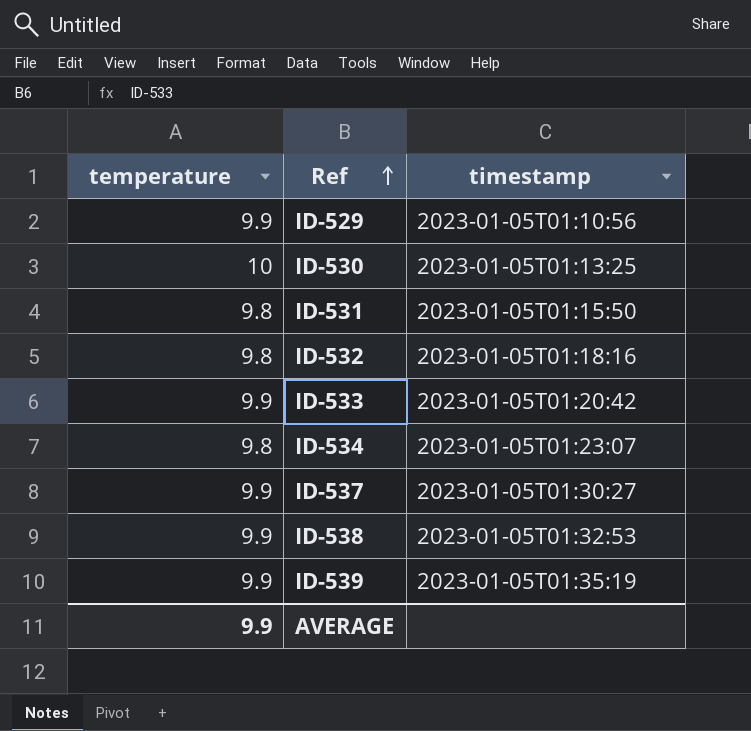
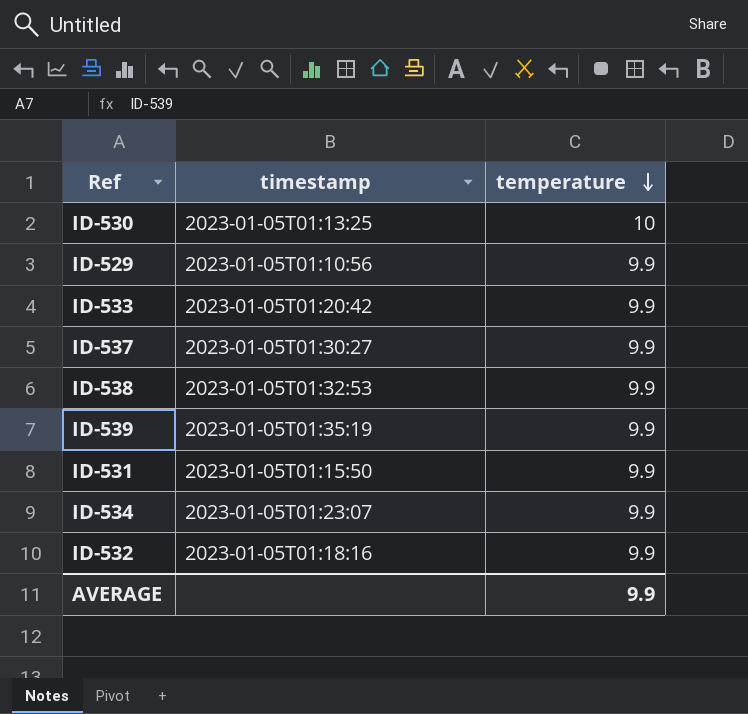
row order: Ref ascending -> temperature descending
column temperature | position: 1 -> 3
ID-531 | temperature: 9.8 -> 9.9
ID-534 | temperature: 9.8 -> 9.9
ID-532 | temperature: 9.8 -> 9.9

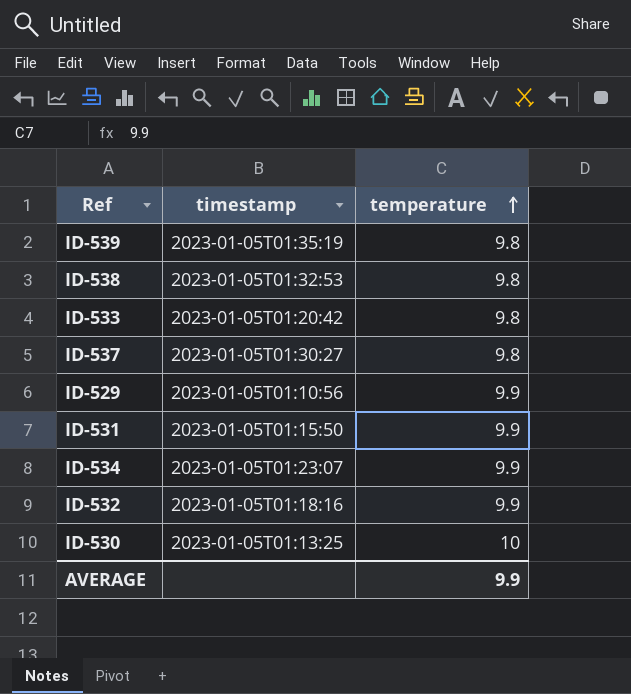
row order: temperature descending -> temperature ascending
ID-539 | temperature: 9.9 -> 9.8
ID-538 | temperature: 9.9 -> 9.8
ID-533 | temperature: 9.9 -> 9.8
ID-537 | temperature: 9.9 -> 9.8

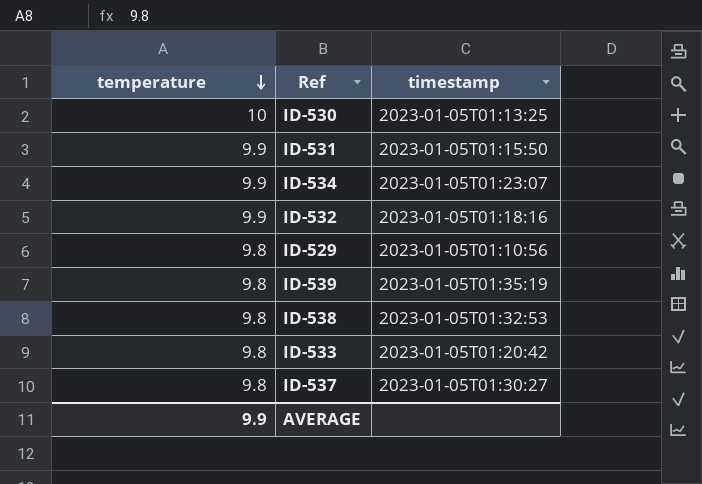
row order: temperature ascending -> temperature descending
column temperature | position: 3 -> 1
ID-529 | temperature: 9.9 -> 9.8

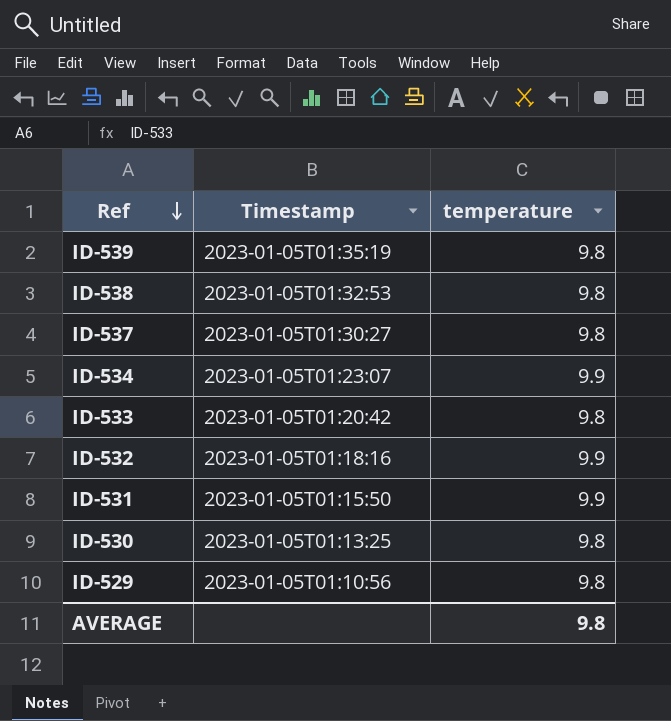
row order: temperature descending -> Ref descending
column name: timestamp -> Timestamp
column temperature | position: 1 -> 3
ID-530 | temperature: 10 -> 9.8
AVERAGE | temperature: 9.9 -> 9.8

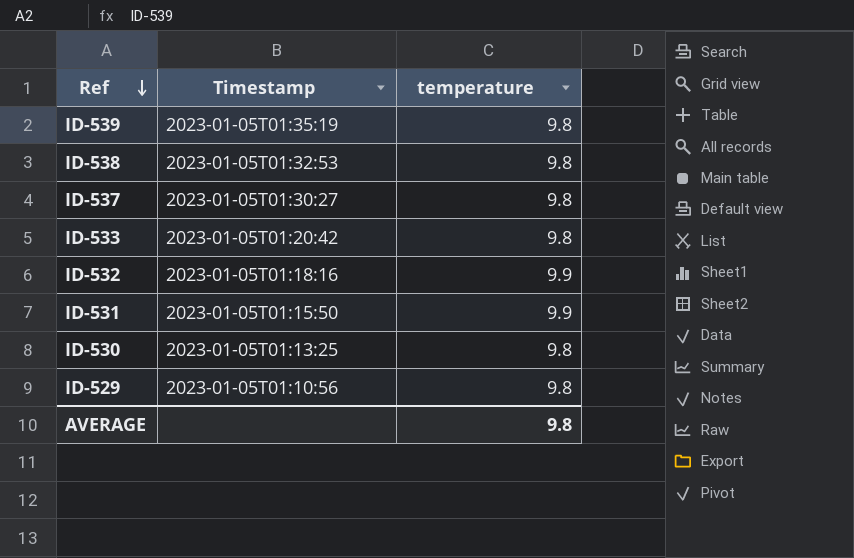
row ID-534: 2023-01-05T01:23:07 | 9.9 -> none

